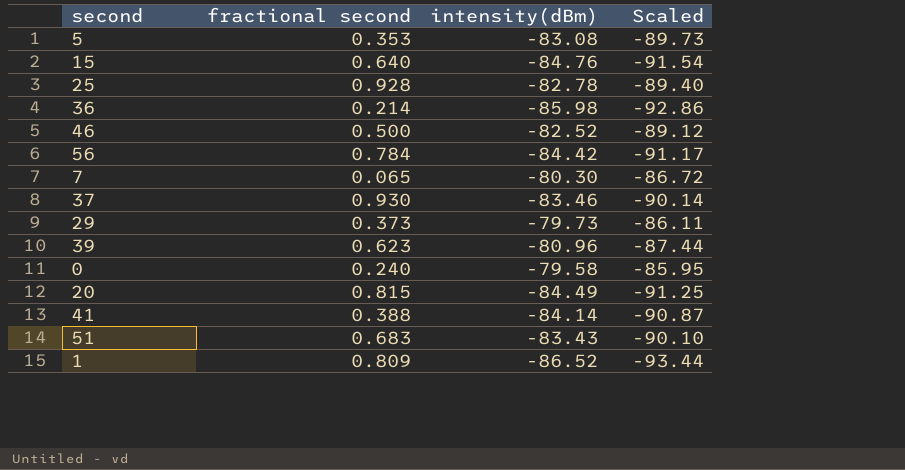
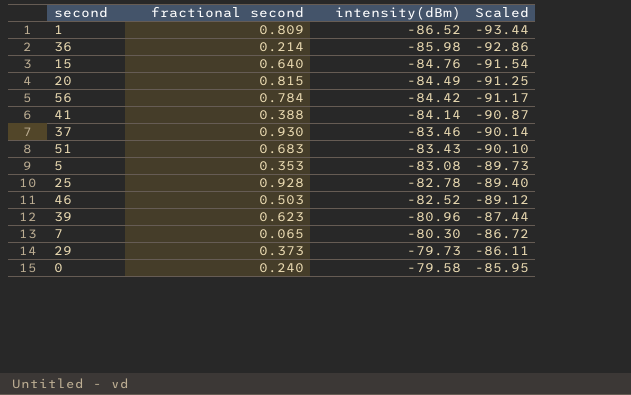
row order: none -> intensity(dBm) ascending
46 | fractional second: 0.500 -> 0.503

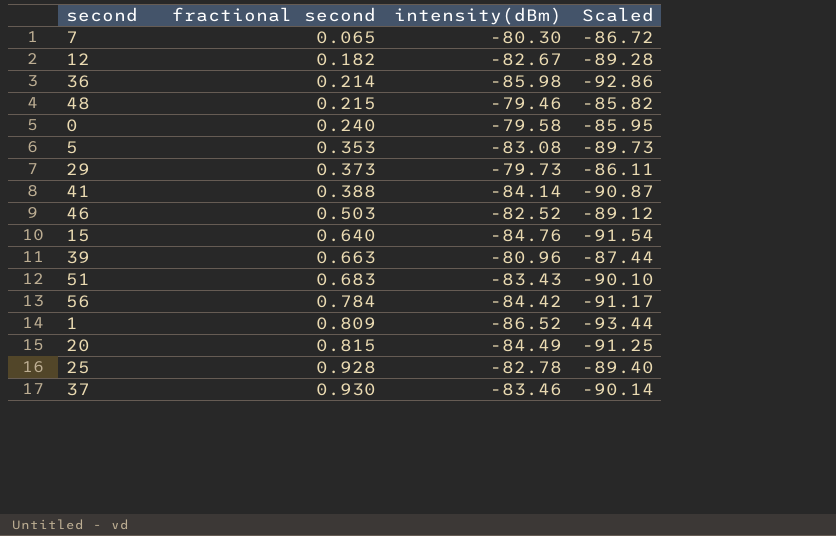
row order: intensity(dBm) ascending -> fractional second ascending
row 12: none -> 0.182 | -82.67 | -89.28
row 48: none -> 0.215 | -79.46 | -85.82
39 | fractional second: 0.623 -> 0.663

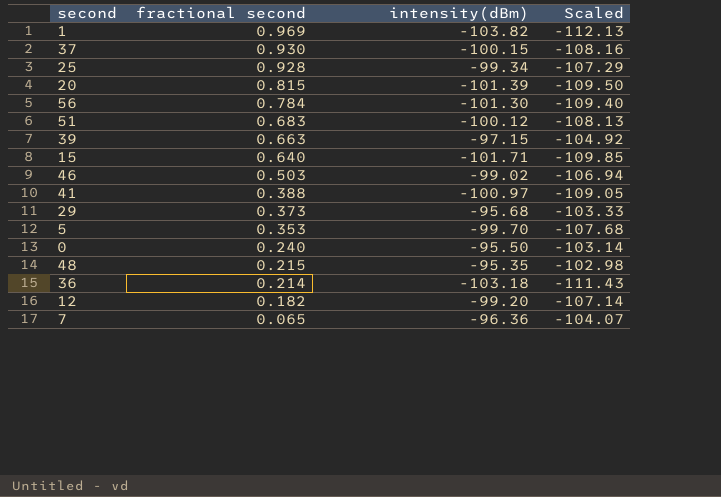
row order: fractional second ascending -> fractional second descending
1 | fractional second: 0.809 -> 0.969
1 | intensity(dBm): -86.52 -> -103.82
1 | Scaled: -93.44 -> -112.13
37 | intensity(dBm): -83.46 -> -100.15
37 | Scaled: -90.14 -> -108.16
25 | intensity(dBm): -82.78 -> -99.34
25 | Scaled: -89.40 -> -107.29
20 | intensity(dBm): -84.49 -> -101.39
20 | Scaled: -91.25 -> -109.50
56 | intensity(dBm): -84.42 -> -101.30
56 | Scaled: -91.17 -> -109.40
51 | intensity(dBm): -83.43 -> -100.12
51 | Scaled: -90.10 -> -108.13
39 | intensity(dBm): -80.96 -> -97.15
39 | Scaled: -87.44 -> -104.92
15 | intensity(dBm): -84.76 -> -101.71
15 | Scaled: -91.54 -> -109.85
46 | intensity(dBm): -82.52 -> -99.02
46 | Scaled: -89.12 -> -106.94
41 | intensity(dBm): -84.14 -> -100.97
41 | Scaled: -90.87 -> -109.05
29 | intensity(dBm): -79.73 -> -95.68
29 | Scaled: -86.11 -> -103.33
5 | intensity(dBm): -83.08 -> -99.70
5 | Scaled: -89.73 -> -107.68
0 | intensity(dBm): -79.58 -> -95.50
0 | Scaled: -85.95 -> -103.14
48 | intensity(dBm): -79.46 -> -95.35
48 | Scaled: -85.82 -> -102.98
36 | intensity(dBm): -85.98 -> -103.18
36 | Scaled: -92.86 -> -111.43
12 | intensity(dBm): -82.67 -> -99.20
12 | Scaled: -89.28 -> -107.14
7 | intensity(dBm): -80.30 -> -96.36
7 | Scaled: -86.72 -> -104.07

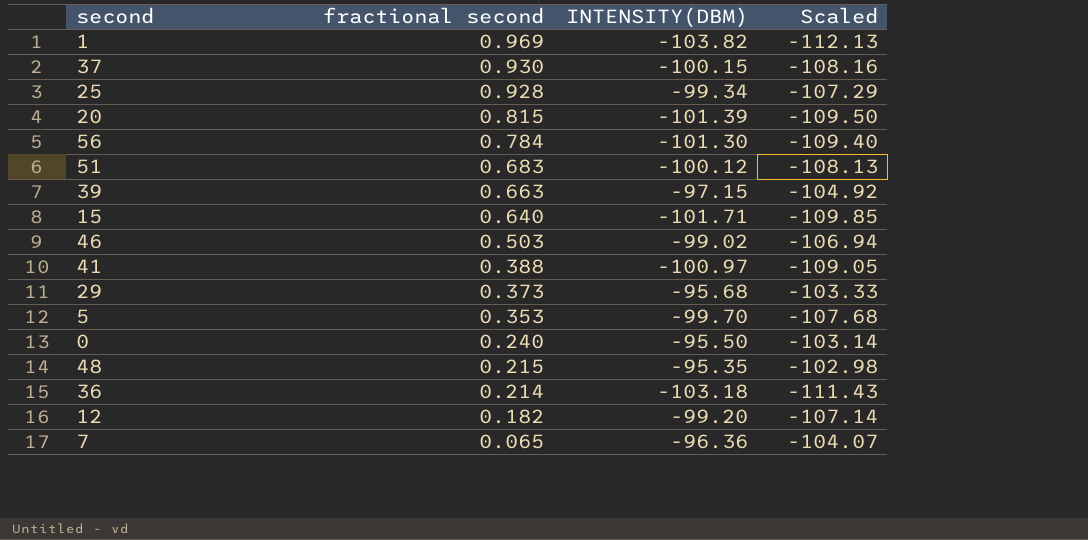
column name: intensity(dBm) -> INTENSITY(DBM)

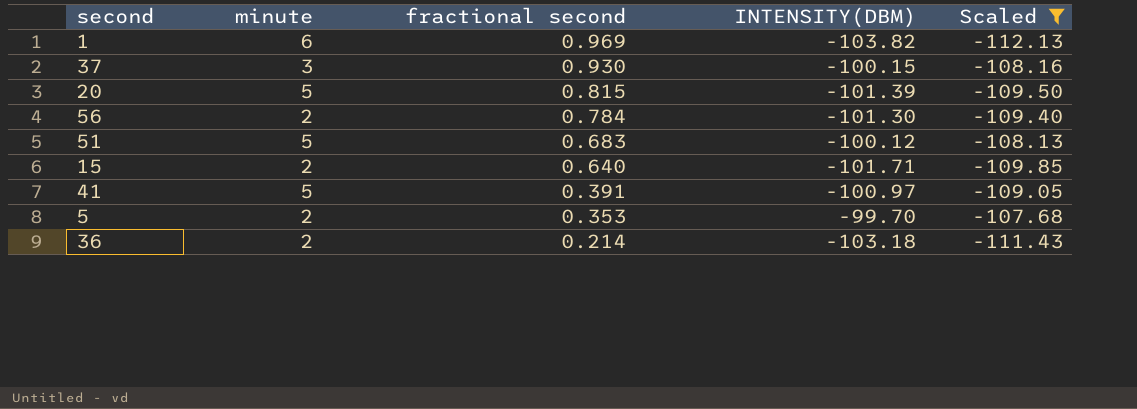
filter: none -> Scaled <= -107.68
column minute | position: none -> 2
41 | fractional second: 0.388 -> 0.391

